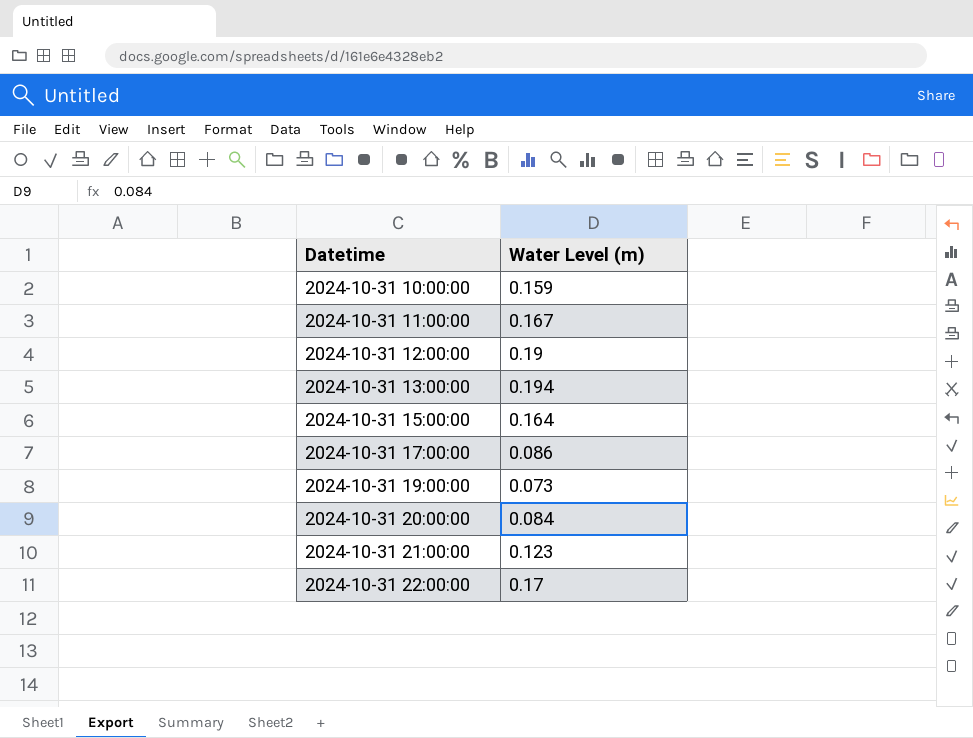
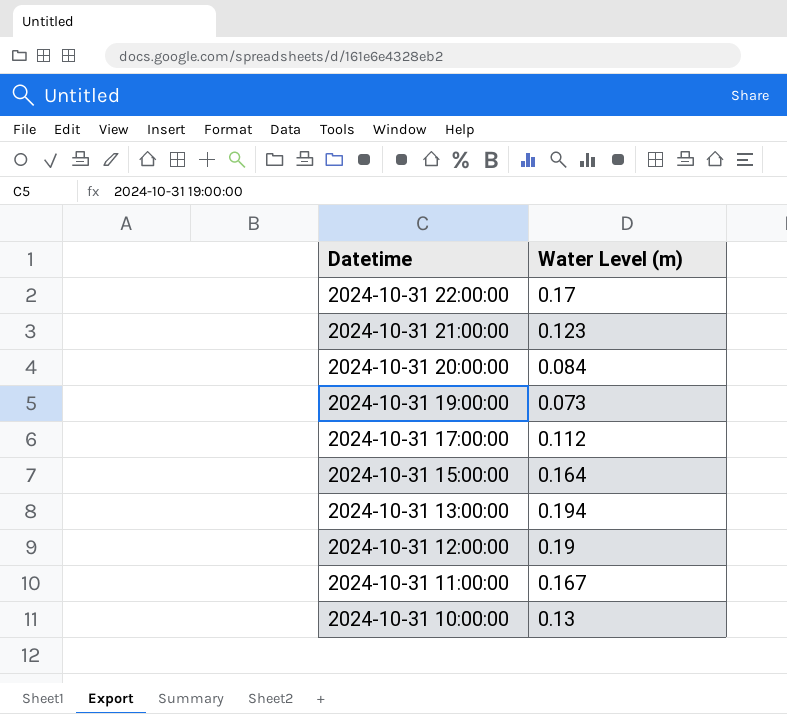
row order: Datetime ascending -> Datetime descending
2024-10-31 17:00:00 | Water Level (m): 0.086 -> 0.112
2024-10-31 10:00:00 | Water Level (m): 0.159 -> 0.13

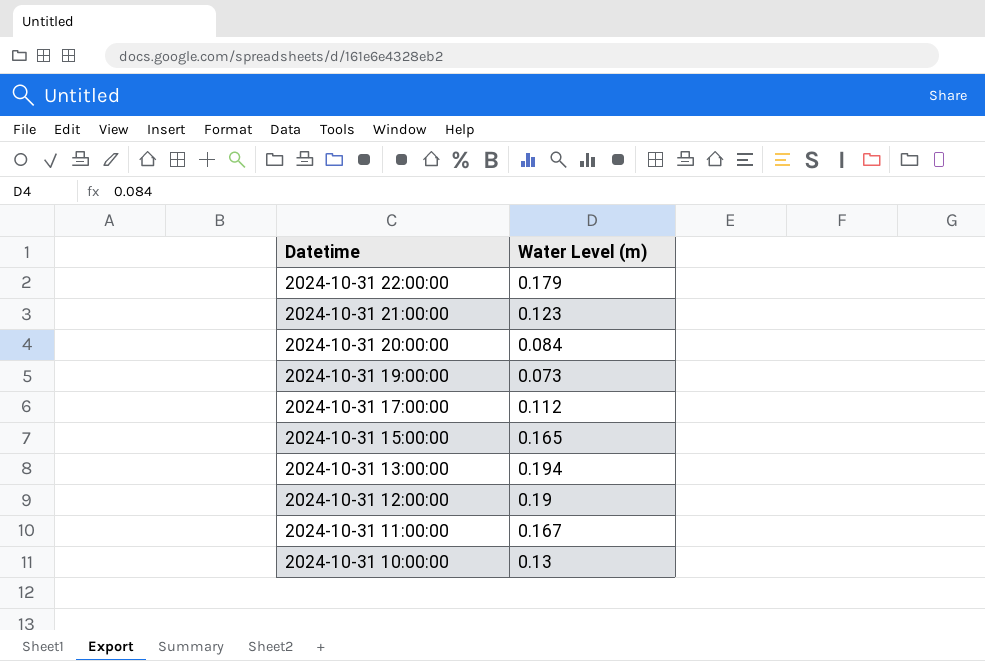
2024-10-31 22:00:00 | Water Level (m): 0.17 -> 0.179
2024-10-31 15:00:00 | Water Level (m): 0.164 -> 0.165

